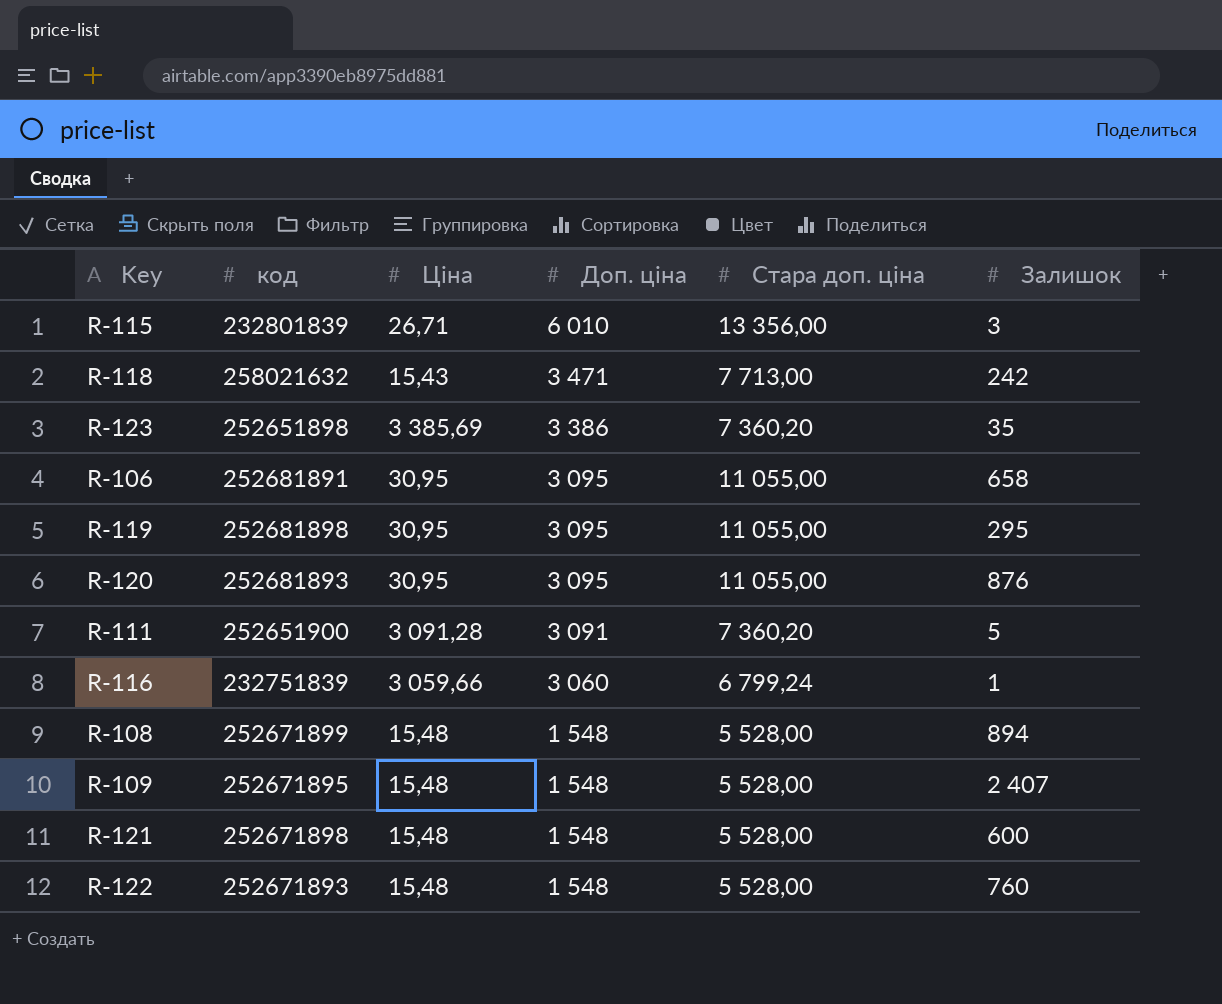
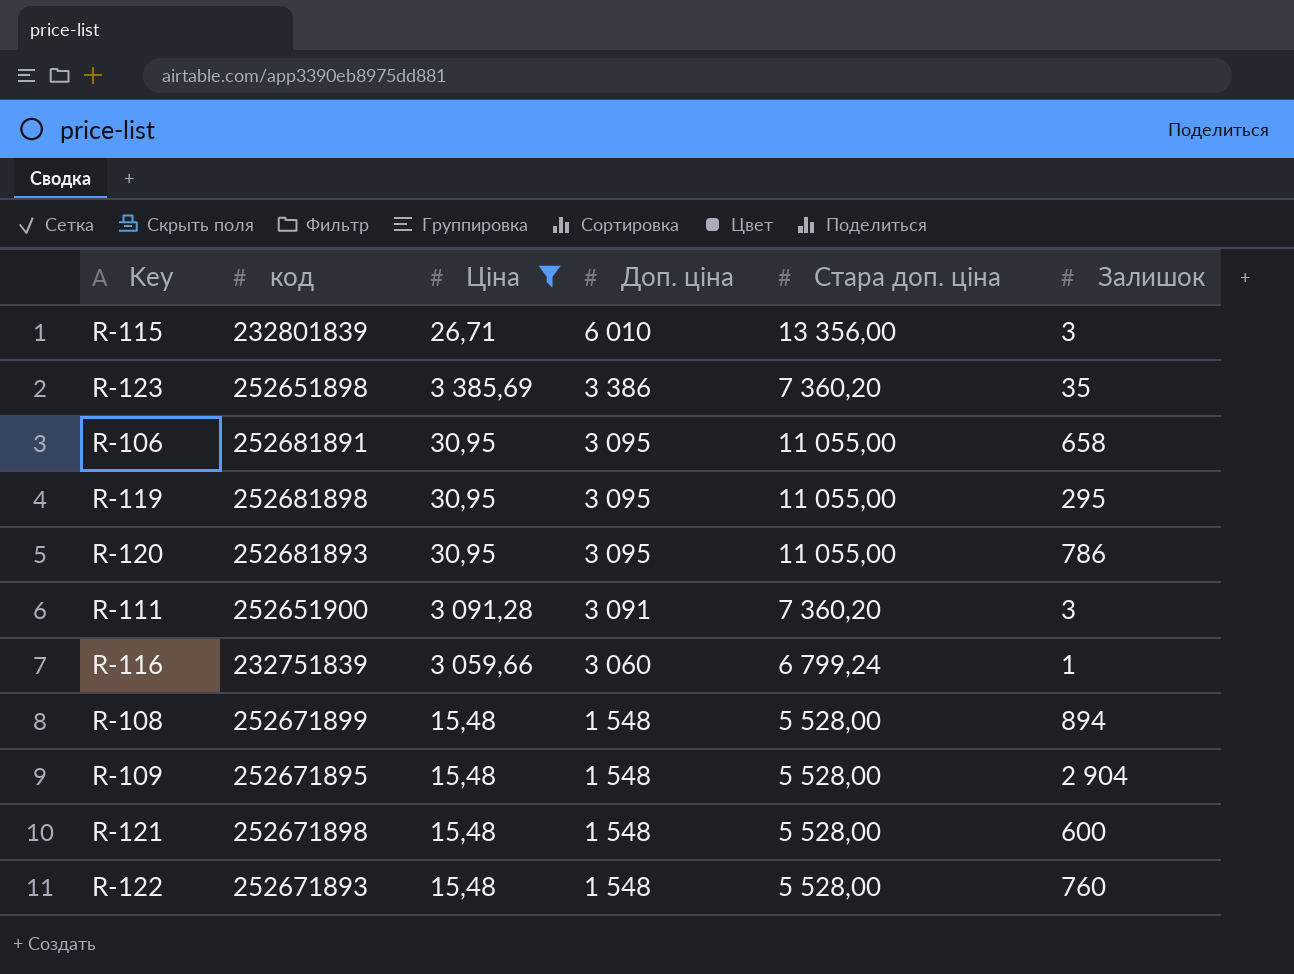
filter: none -> Ціна != 15,43
R-120 | Залишок: 876 -> 786
R-111 | Залишок: 5 -> 3
R-109 | Залишок: 2 407 -> 2 904

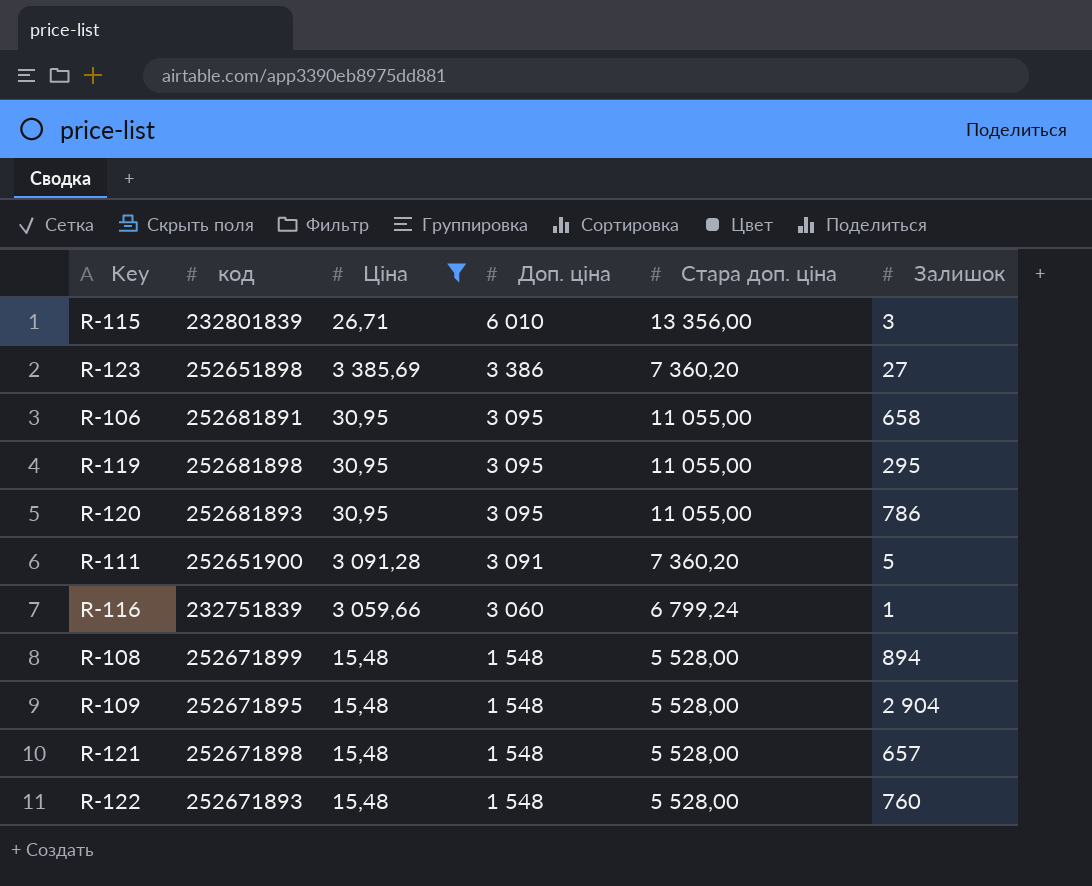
R-123 | Залишок: 35 -> 27
R-111 | Залишок: 3 -> 5
R-121 | Залишок: 600 -> 657

